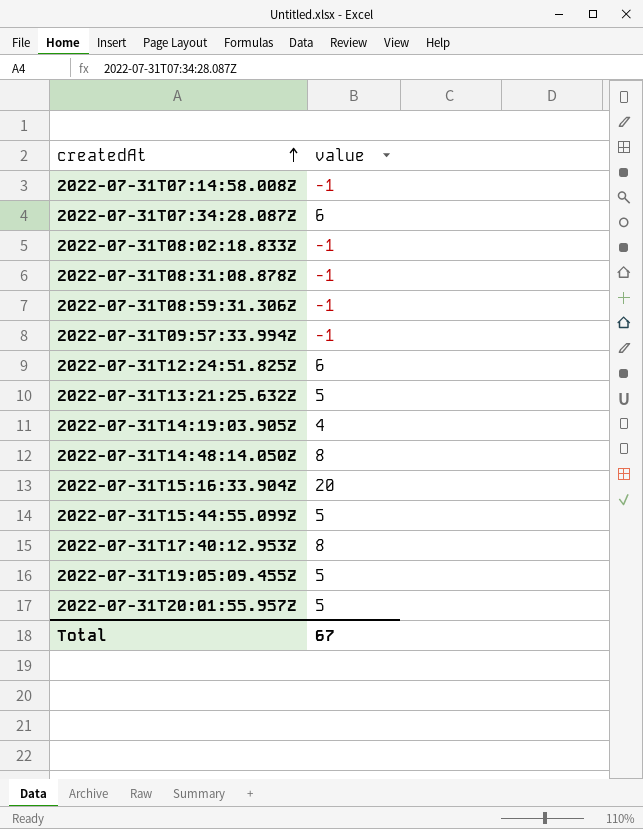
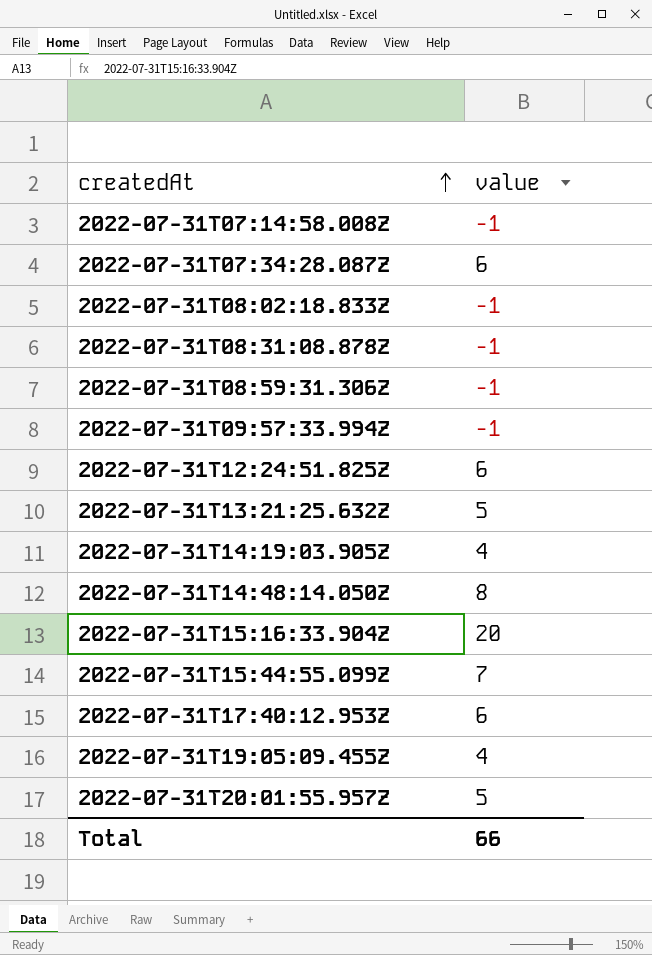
2022-07-31T15:44:55.099Z | value: 5 -> 7
2022-07-31T17:40:12.953Z | value: 8 -> 6
2022-07-31T19:05:09.455Z | value: 5 -> 4
Total | value: 67 -> 66

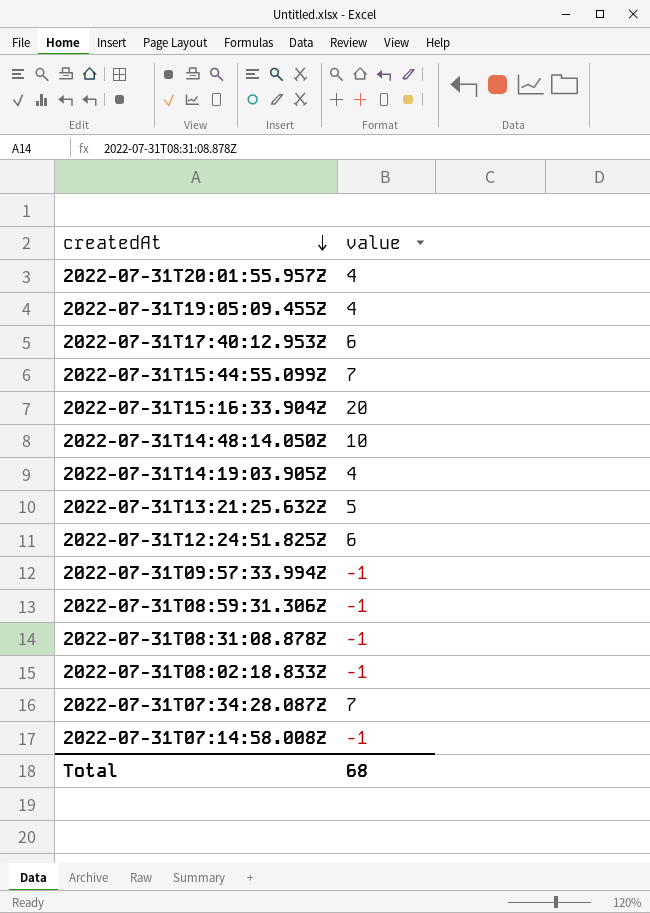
row order: createdAt ascending -> createdAt descending
2022-07-31T20:01:55.957Z | value: 5 -> 4
2022-07-31T14:48:14.050Z | value: 8 -> 10
2022-07-31T07:34:28.087Z | value: 6 -> 7
Total | value: 66 -> 68

